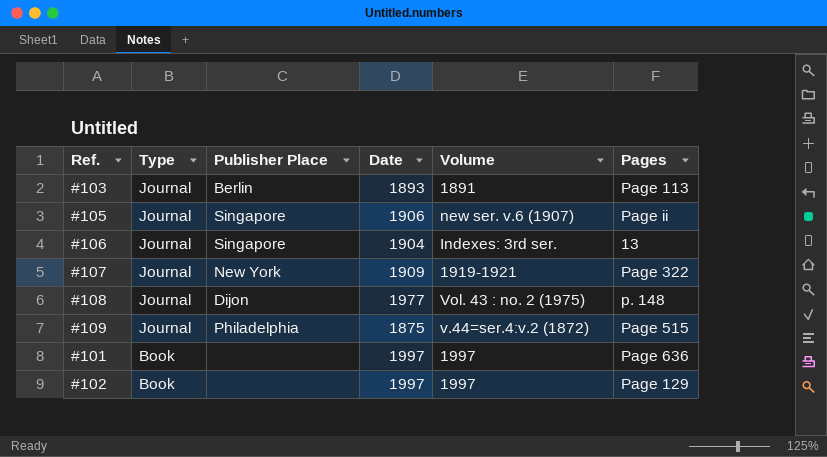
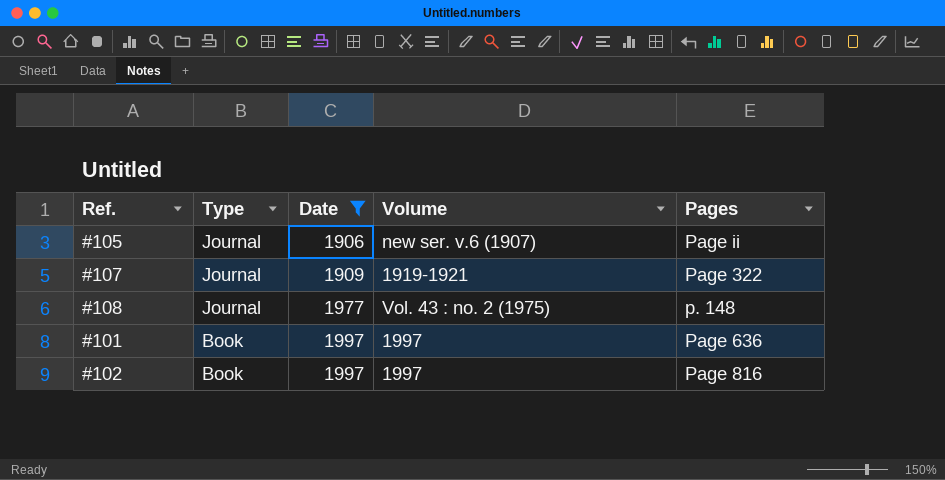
filter: none -> Date >= 1906
column Publisher Place | position: 3 -> none
#102 | Pages: Page 129 -> Page 816

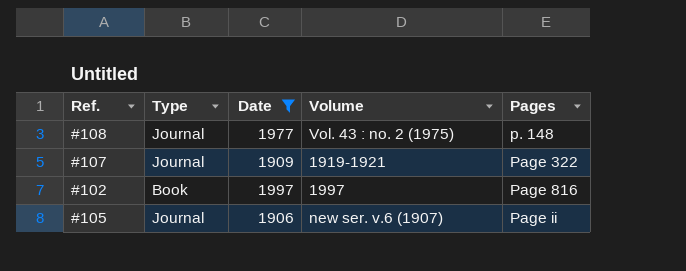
row order: Type descending -> Pages ascending
row #101: Book | 1997 | 1997 | Page 636 -> none

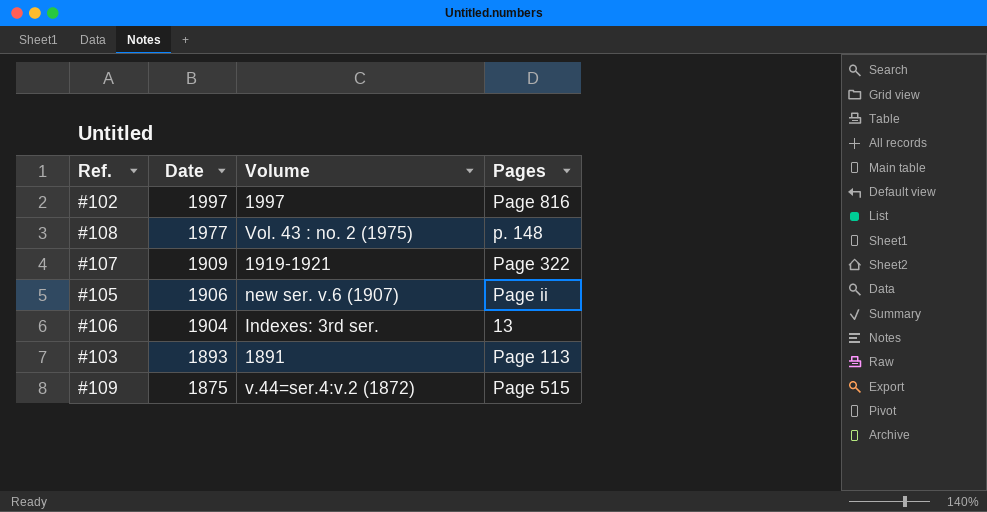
filter: Date >= 1906 -> none
row order: Pages ascending -> Date descending
column Type | position: 2 -> none

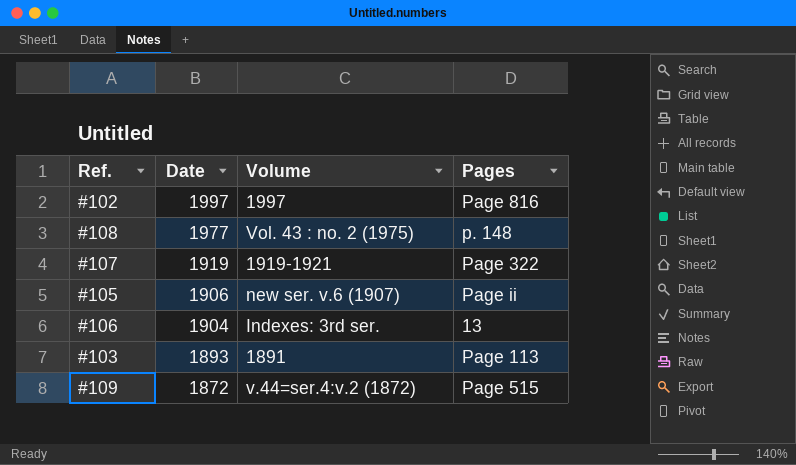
#107 | Date: 1909 -> 1919
#109 | Date: 1875 -> 1872

